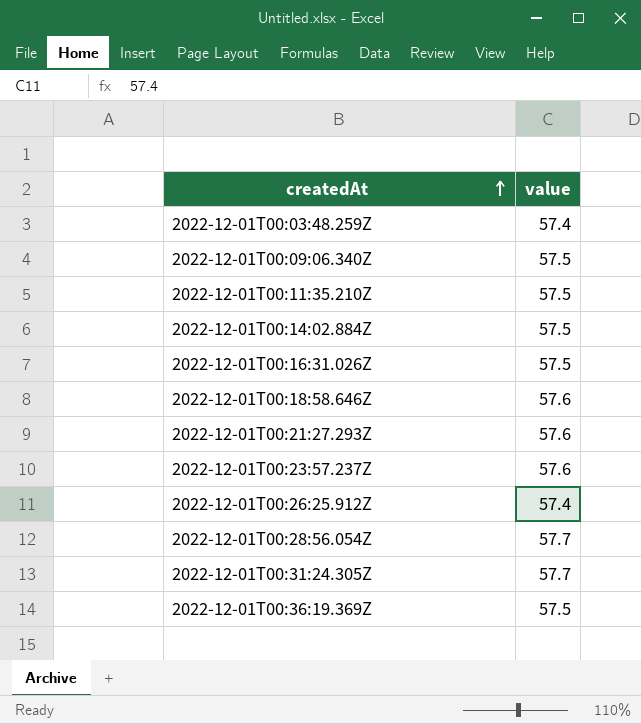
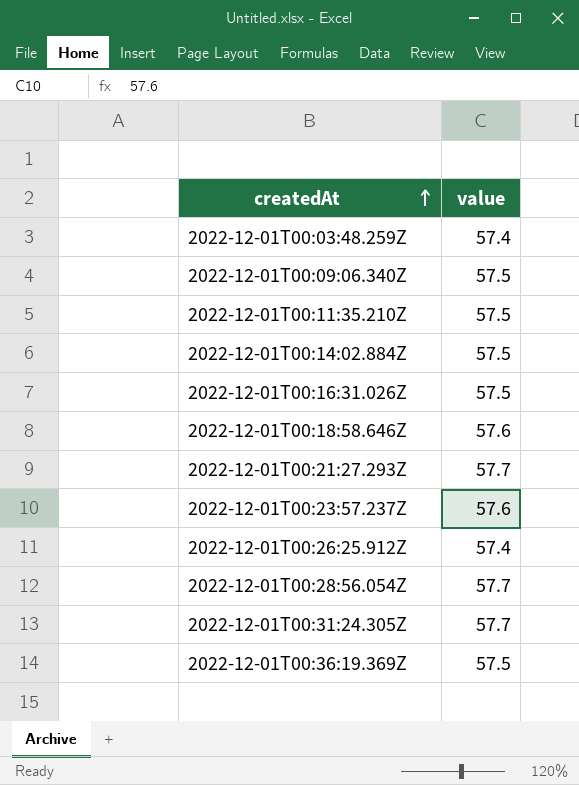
2022-12-01T00:21:27.293Z | value: 57.6 -> 57.7

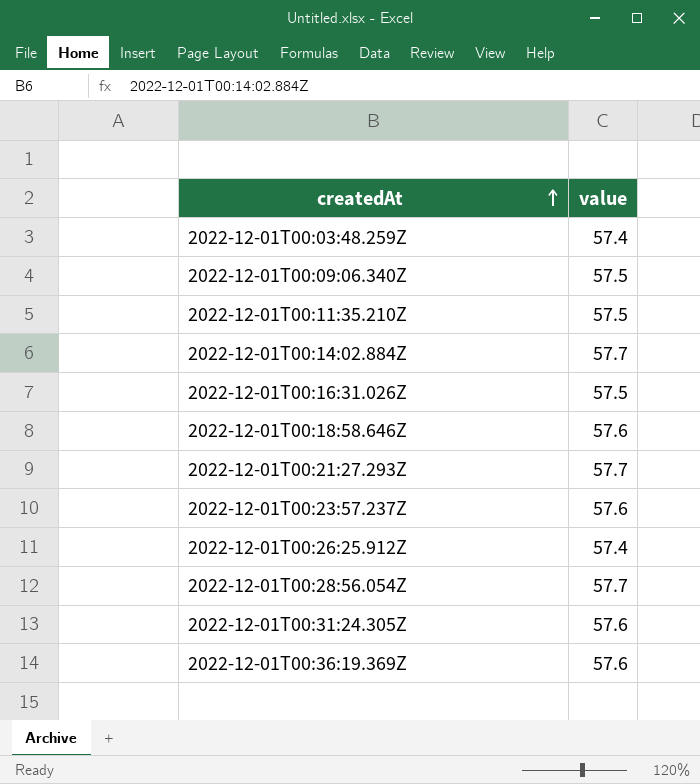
2022-12-01T00:14:02.884Z | value: 57.5 -> 57.7
2022-12-01T00:31:24.305Z | value: 57.7 -> 57.6
2022-12-01T00:36:19.369Z | value: 57.5 -> 57.6

